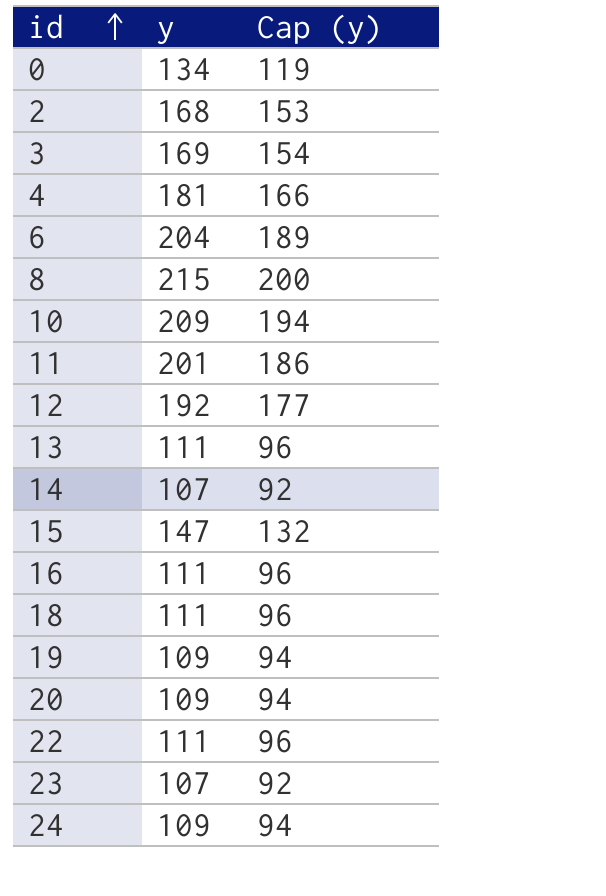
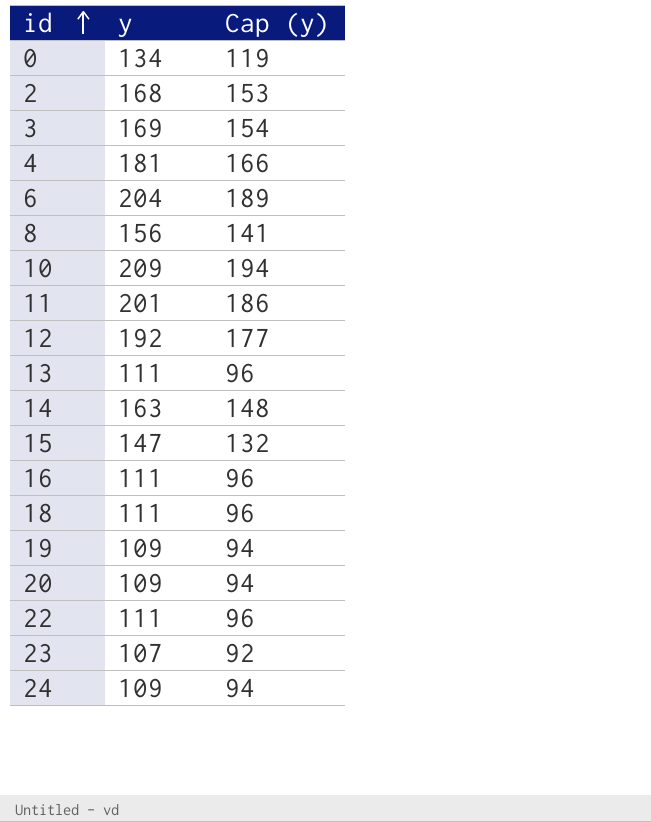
8 | y: 215 -> 156
8 | Cap (y): 200 -> 141
14 | y: 107 -> 163
14 | Cap (y): 92 -> 148

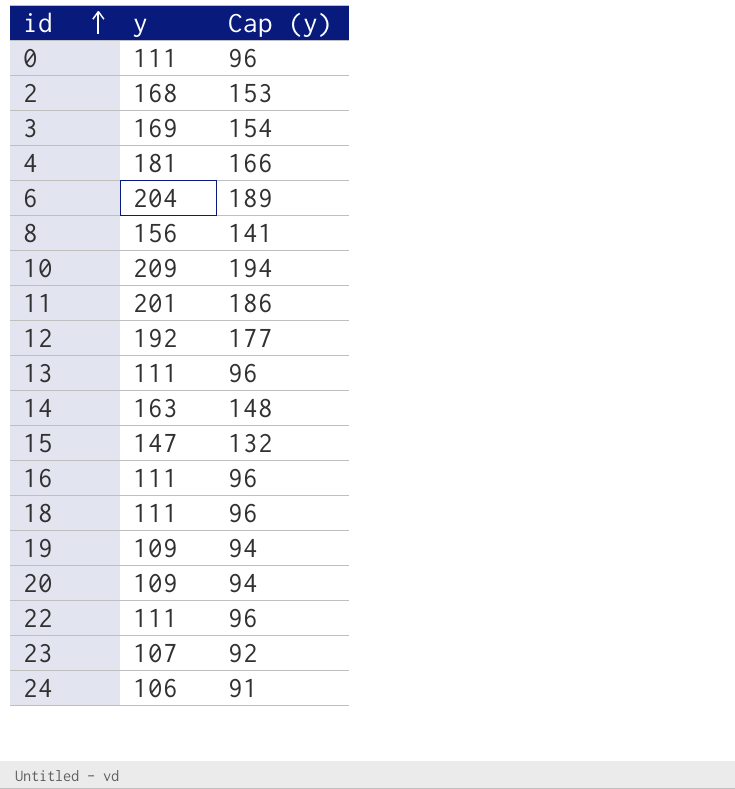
0 | y: 134 -> 111
0 | Cap (y): 119 -> 96
24 | y: 109 -> 106
24 | Cap (y): 94 -> 91

